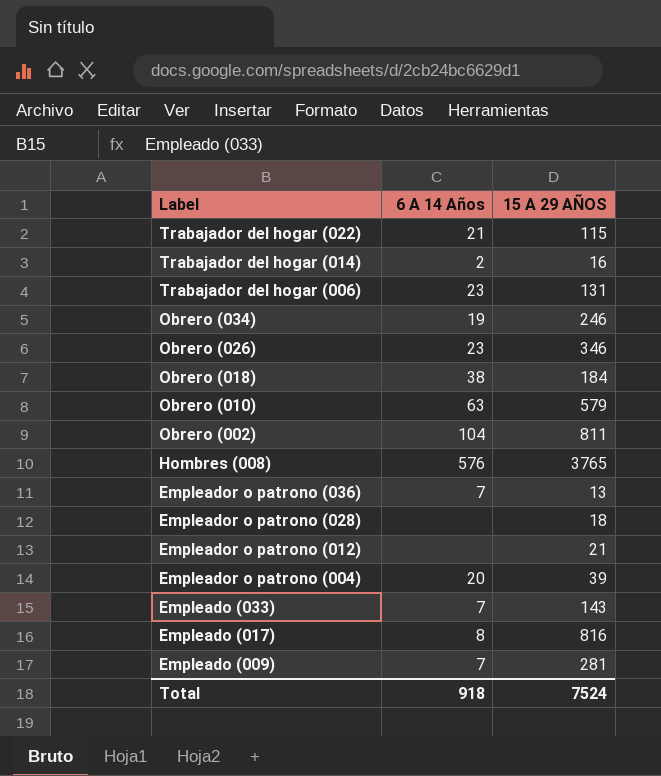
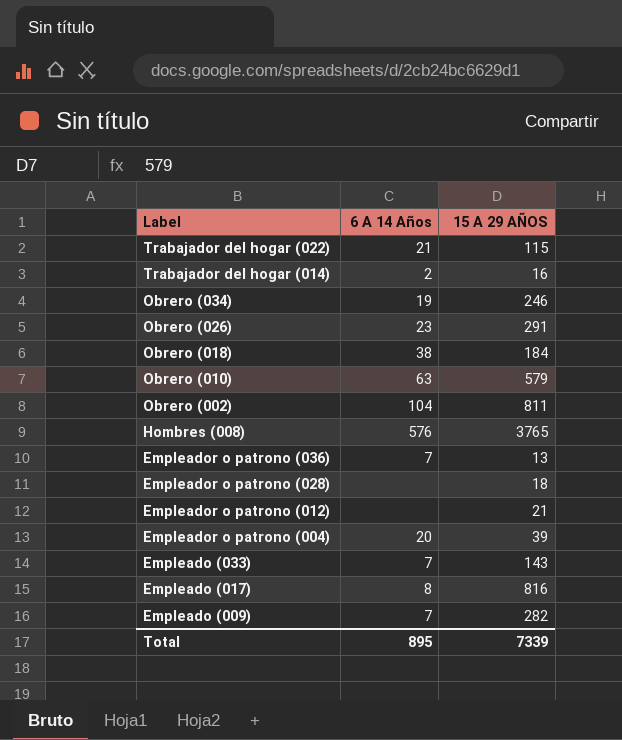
row Trabajador del hogar (006): 23 | 131 -> none
Obrero (026) | 15 A 29 AÑOS: 346 -> 291
Empleado (009) | 15 A 29 AÑOS: 281 -> 282
Total | 6 A 14 Años: 918 -> 895
Total | 15 A 29 AÑOS: 7524 -> 7339

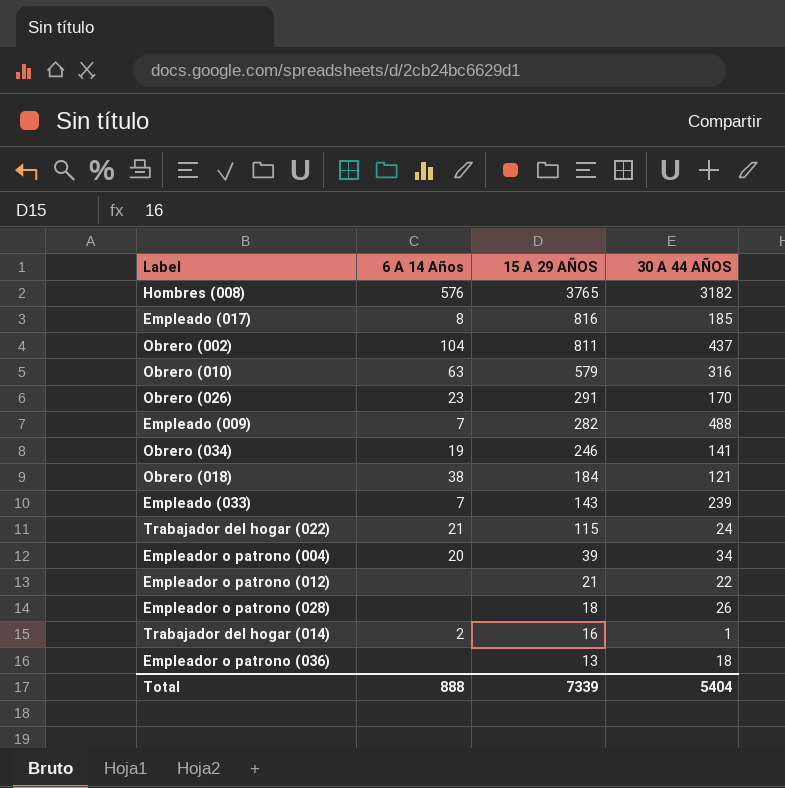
row order: Label descending -> 15 A 29 AÑOS descending
column 30 A 44 AÑOS | position: none -> 4
Empleador o patrono (036) | 6 A 14 Años: 7 -> none
Total | 6 A 14 Años: 895 -> 888

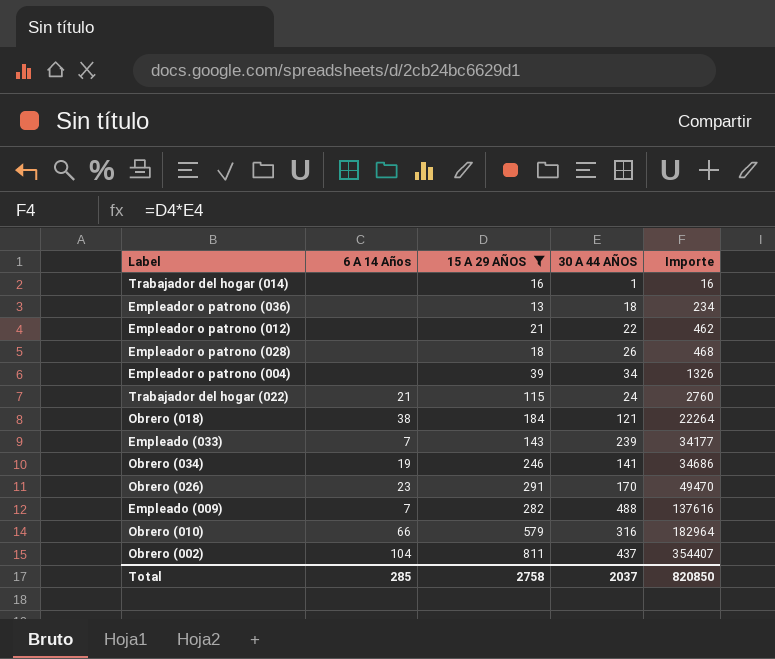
filter: none -> 15 A 29 AÑOS <= 811
row order: 15 A 29 AÑOS descending -> Importe ascending
column Importe | formula: none -> [15 A 29 AÑOS] * [30 A 44 AÑOS]
Trabajador del hogar (014) | 6 A 14 Años: 2 -> none
Empleador o patrono (004) | 6 A 14 Años: 20 -> none
Obrero (010) | 6 A 14 Años: 63 -> 66
Total | 6 A 14 Años: 888 -> 285
Total | 15 A 29 AÑOS: 7339 -> 2758
Total | 30 A 44 AÑOS: 5404 -> 2037

